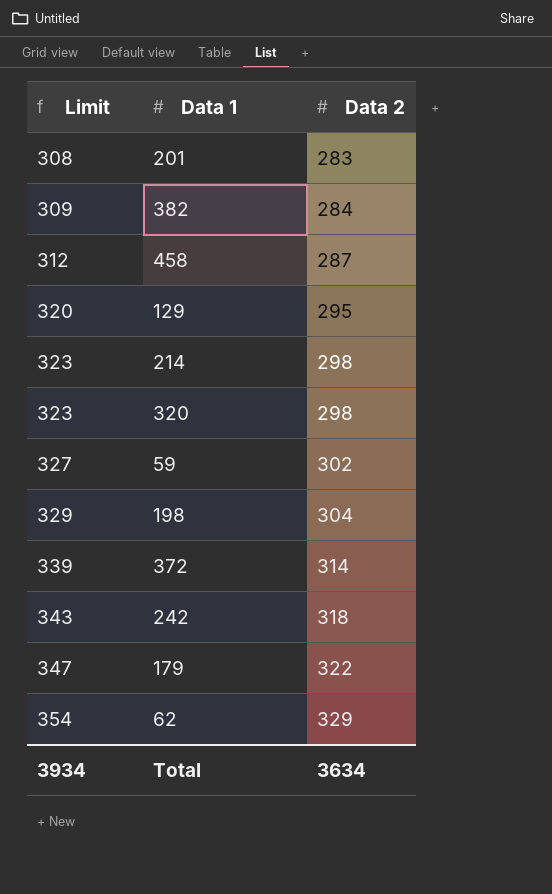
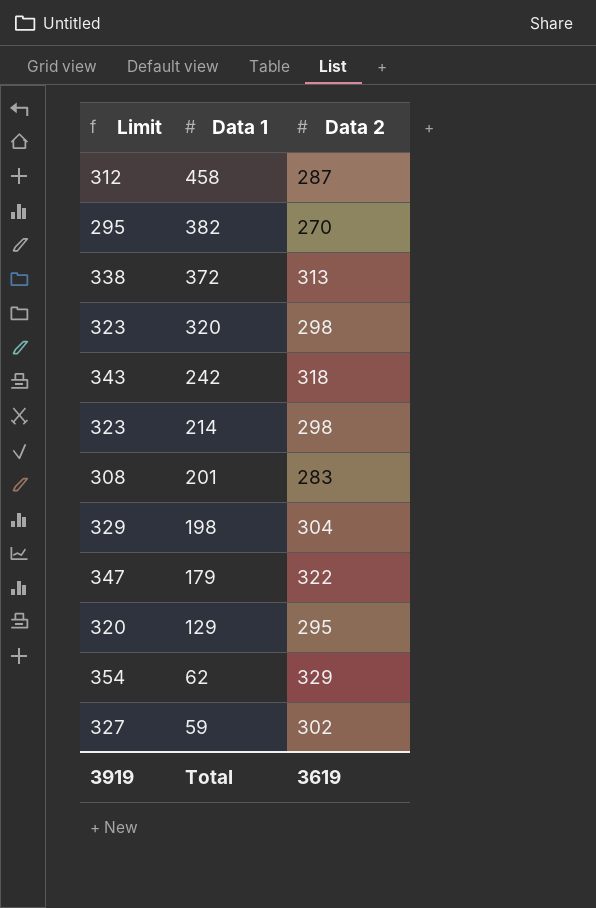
row order: Limit ascending -> Data 1 descending
382 | Limit: 309 -> 295
382 | Data 2: 284 -> 270
372 | Limit: 339 -> 338
372 | Data 2: 314 -> 313
Total | Limit: 3934 -> 3919
Total | Data 2: 3634 -> 3619

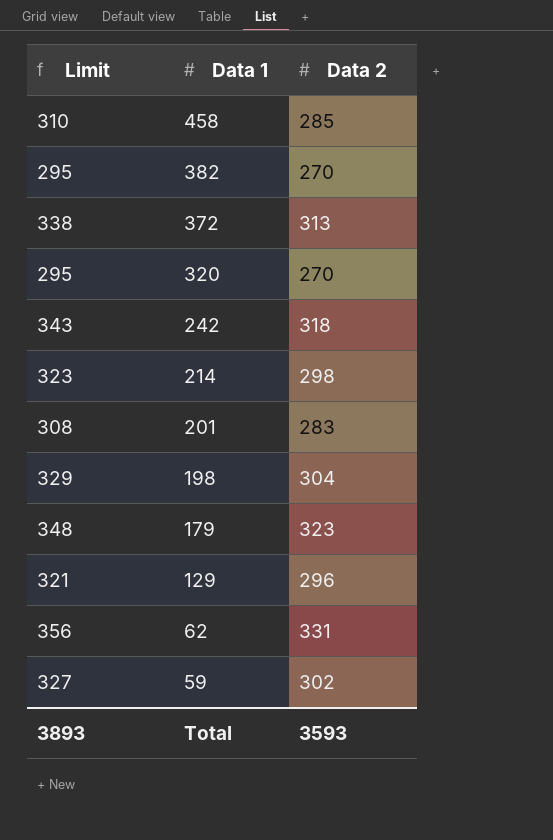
458 | Limit: 312 -> 310
458 | Data 2: 287 -> 285
320 | Limit: 323 -> 295
320 | Data 2: 298 -> 270
179 | Limit: 347 -> 348
179 | Data 2: 322 -> 323
129 | Limit: 320 -> 321
129 | Data 2: 295 -> 296
62 | Limit: 354 -> 356
62 | Data 2: 329 -> 331
Total | Limit: 3919 -> 3893
Total | Data 2: 3619 -> 3593

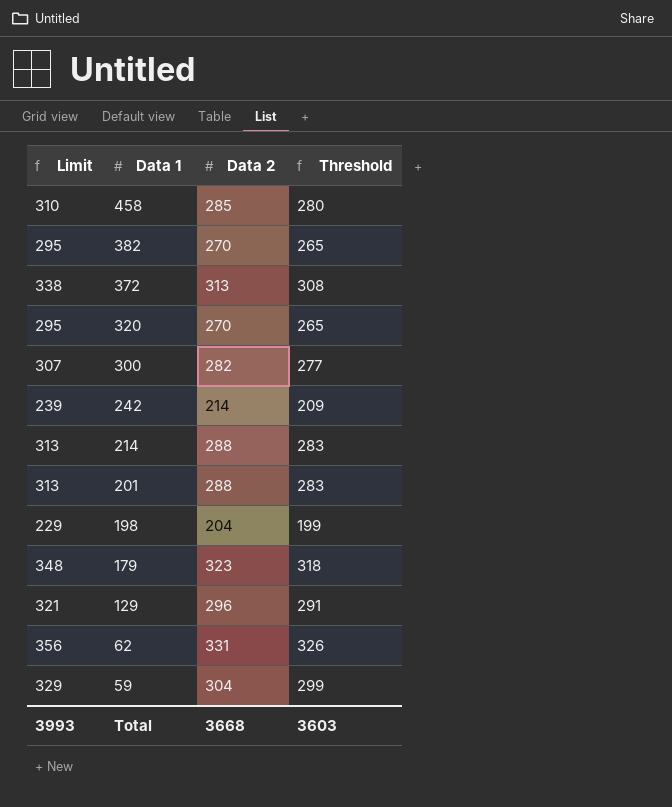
column Threshold | formula: none -> [Data 2] - 5
row 300: none -> 307 | 282 | 277
242 | Limit: 343 -> 239
242 | Data 2: 318 -> 214
214 | Limit: 323 -> 313
214 | Data 2: 298 -> 288
201 | Limit: 308 -> 313
201 | Data 2: 283 -> 288
198 | Limit: 329 -> 229
198 | Data 2: 304 -> 204
59 | Limit: 327 -> 329
59 | Data 2: 302 -> 304
Total | Limit: 3893 -> 3993
Total | Data 2: 3593 -> 3668

